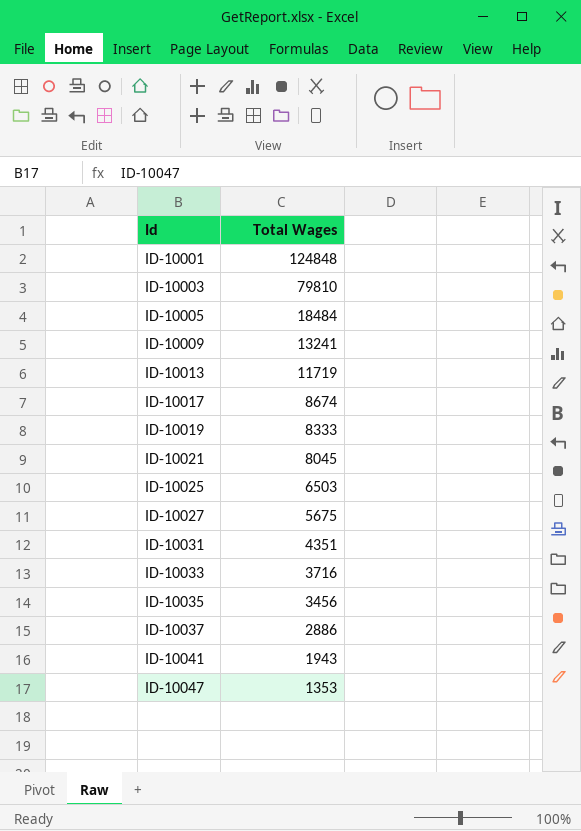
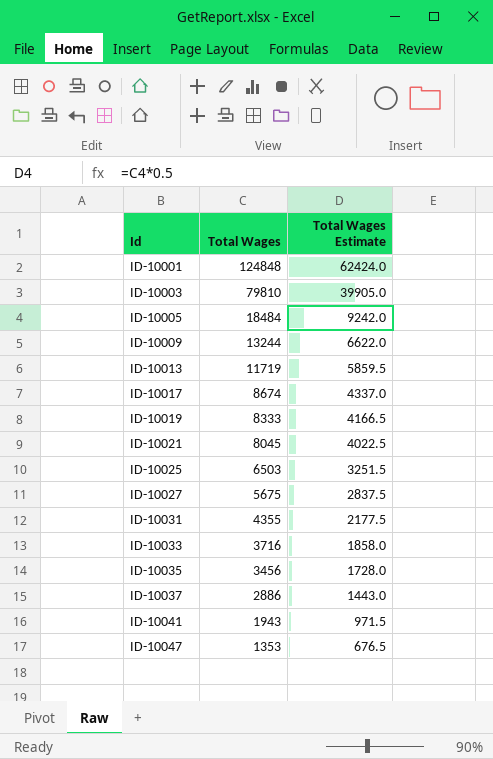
column Total Wages Estimate | formula: none -> [Total Wages] * 0.5
ID-10009 | Total Wages: 13241 -> 13244
ID-10031 | Total Wages: 4351 -> 4355

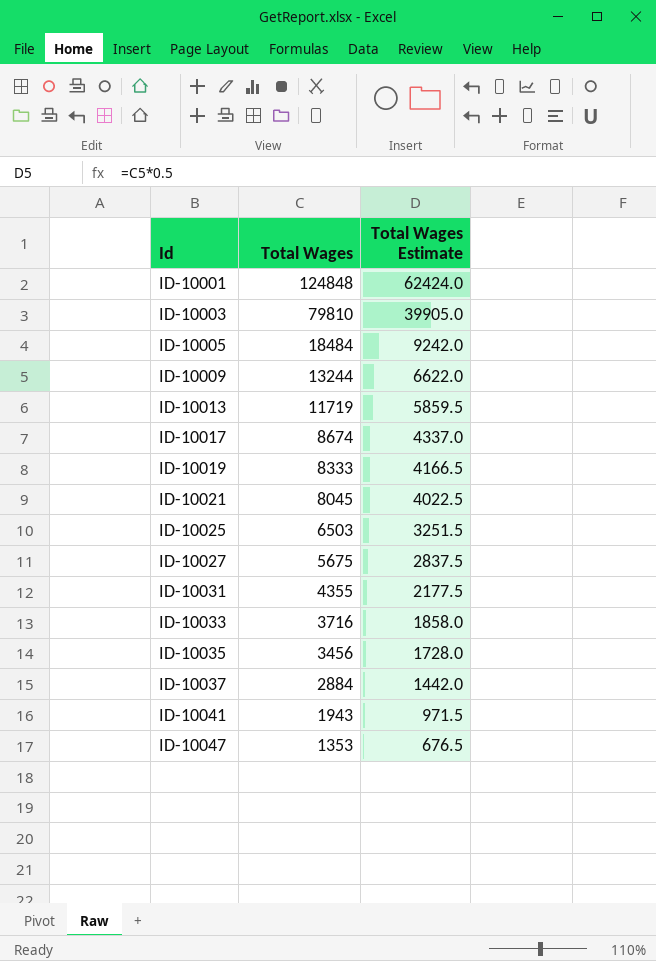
ID-10037 | Total Wages: 2886 -> 2884
ID-10037 | Total Wages Estimate: 1443.0 -> 1442.0

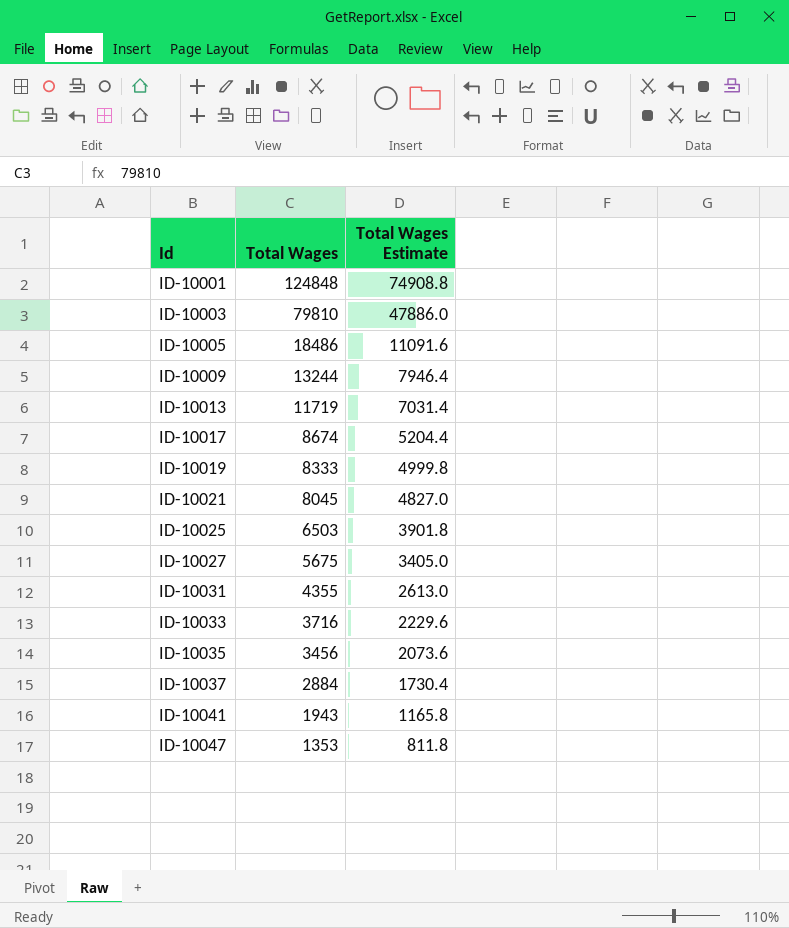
column Total Wages Estimate | formula: [Total Wages] * 0.5 -> [Total Wages] * 0.6
ID-10005 | Total Wages: 18484 -> 18486

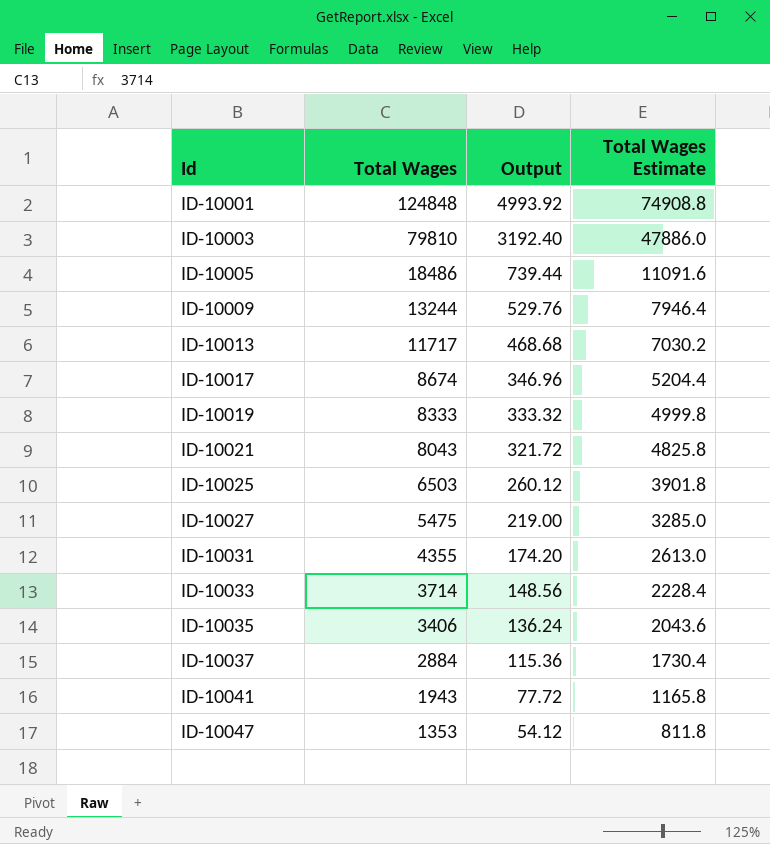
column Output | formula: none -> [Total Wages] * 0.04
ID-10013 | Total Wages: 11719 -> 11717
ID-10013 | Total Wages Estimate: 7031.4 -> 7030.2
ID-10021 | Total Wages: 8045 -> 8043
ID-10021 | Total Wages Estimate: 4827.0 -> 4825.8
ID-10027 | Total Wages: 5675 -> 5475
ID-10027 | Total Wages Estimate: 3405.0 -> 3285.0
ID-10033 | Total Wages: 3716 -> 3714
ID-10033 | Total Wages Estimate: 2229.6 -> 2228.4
ID-10035 | Total Wages: 3456 -> 3406
ID-10035 | Total Wages Estimate: 2073.6 -> 2043.6

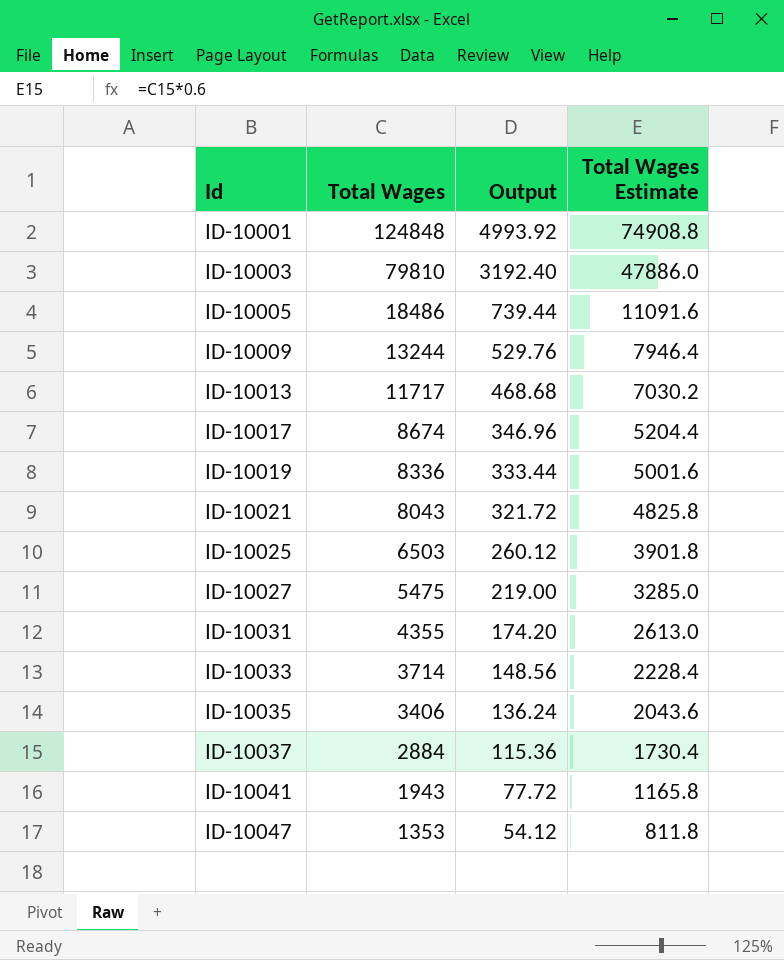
ID-10019 | Total Wages: 8333 -> 8336
ID-10019 | Output: 333.32 -> 333.44
ID-10019 | Total Wages Estimate: 4999.8 -> 5001.6

